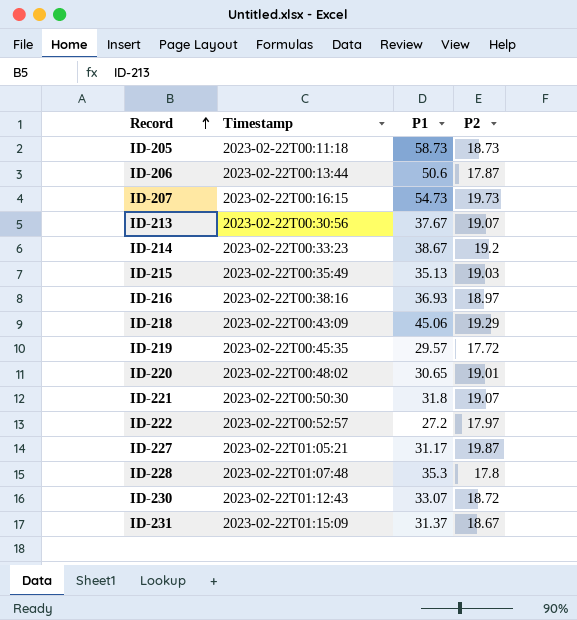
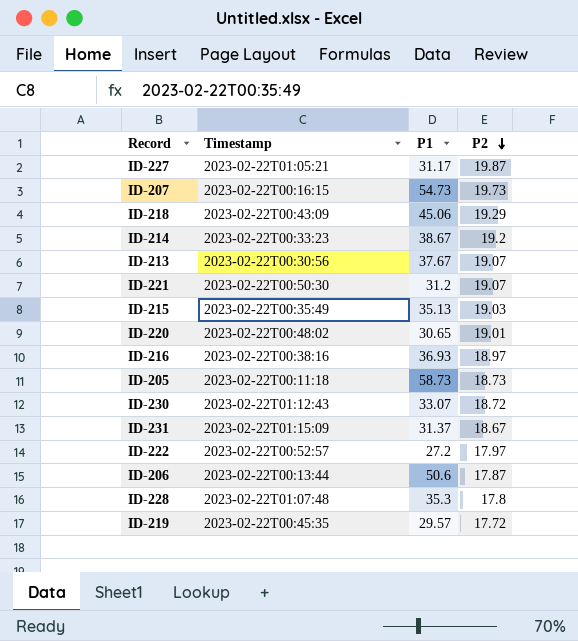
row order: Record ascending -> P2 descending
ID-221 | P1: 31.8 -> 31.2

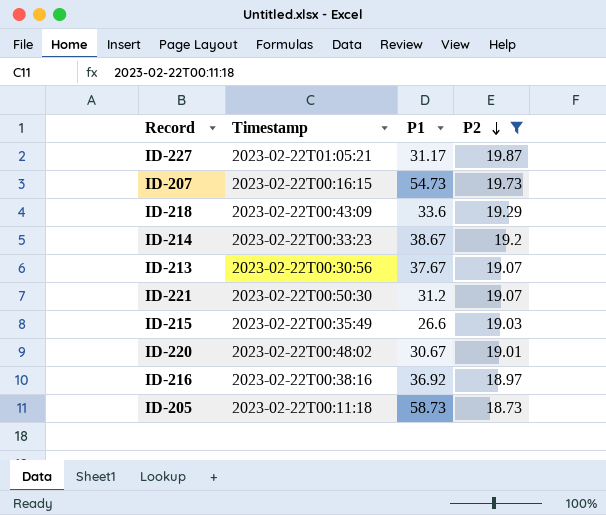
filter: none -> P2 >= 18.73
ID-218 | P1: 45.06 -> 33.6
ID-215 | P1: 35.13 -> 26.6
ID-220 | P1: 30.65 -> 30.67
ID-216 | P1: 36.93 -> 36.92

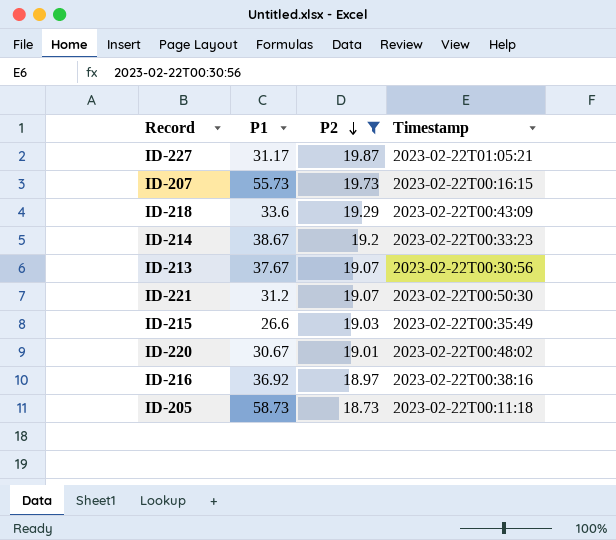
column Timestamp | position: 2 -> 4
ID-207 | P1: 54.73 -> 55.73

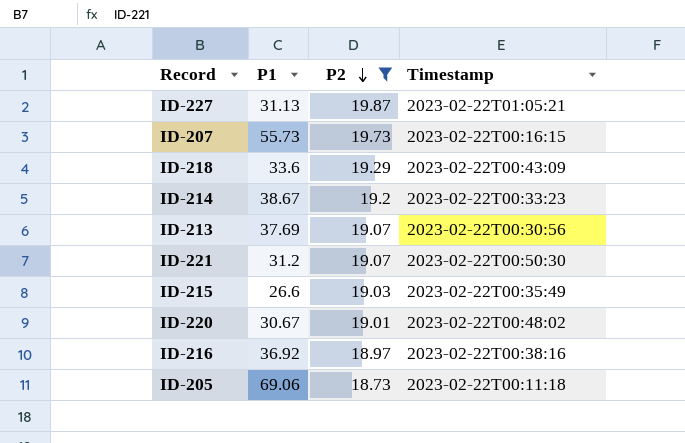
ID-227 | P1: 31.17 -> 31.13
ID-213 | P1: 37.67 -> 37.69
ID-205 | P1: 58.73 -> 69.06

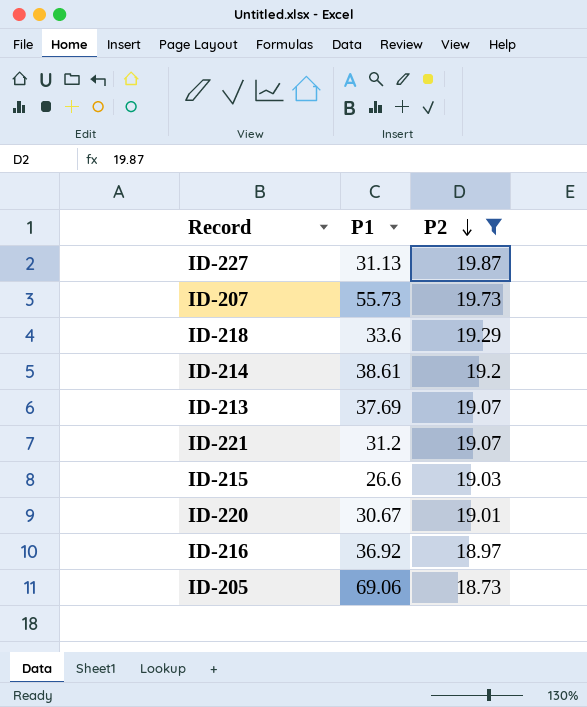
column Timestamp | position: 4 -> none
ID-214 | P1: 38.67 -> 38.61

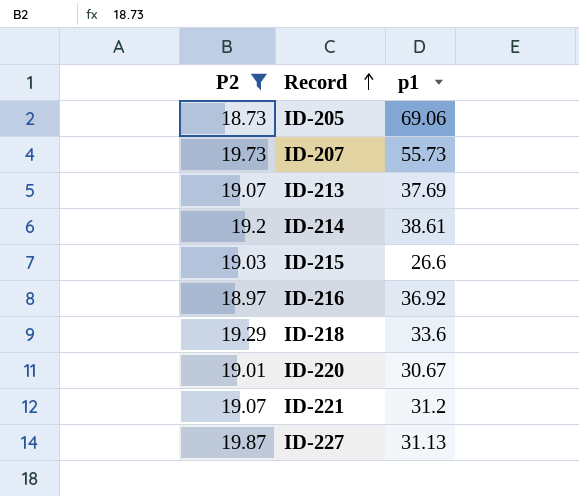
row order: P2 descending -> Record ascending
column P2 | position: 3 -> 1
column name: P1 -> p1

